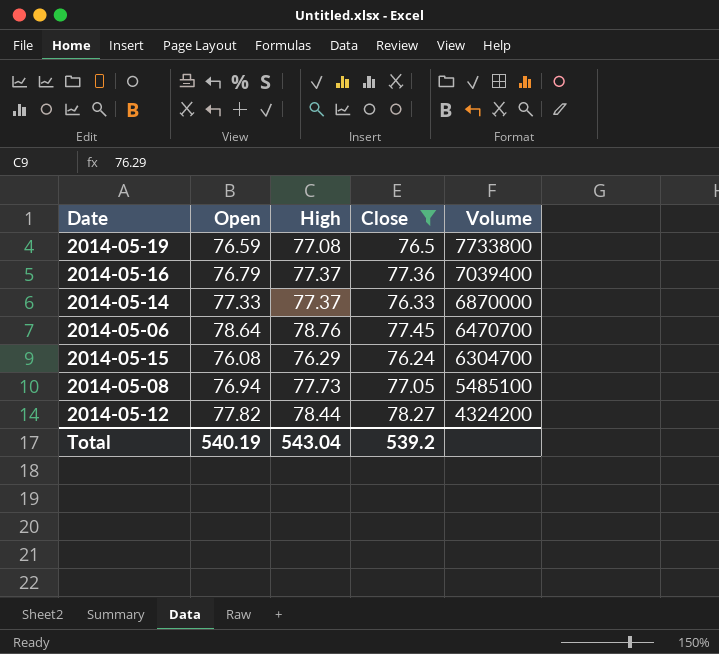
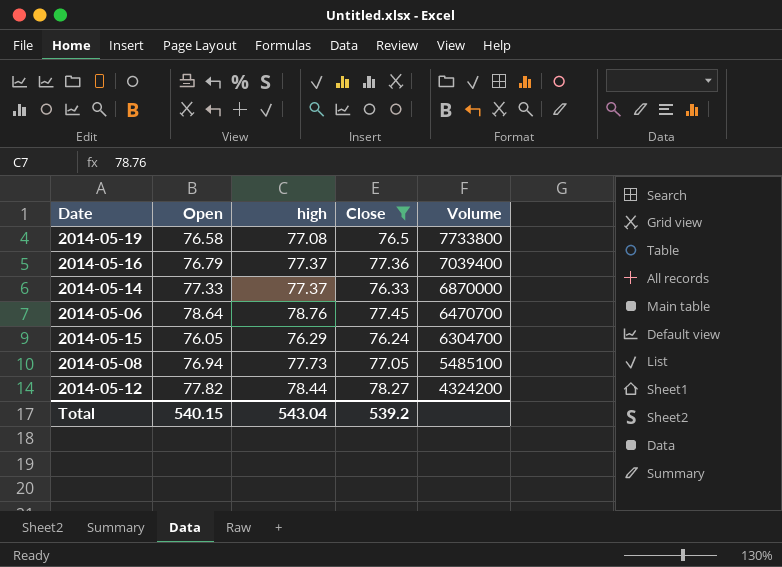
column name: High -> high
2014-05-19 | Open: 76.59 -> 76.58
2014-05-15 | Open: 76.08 -> 76.05
Total | Open: 540.19 -> 540.15

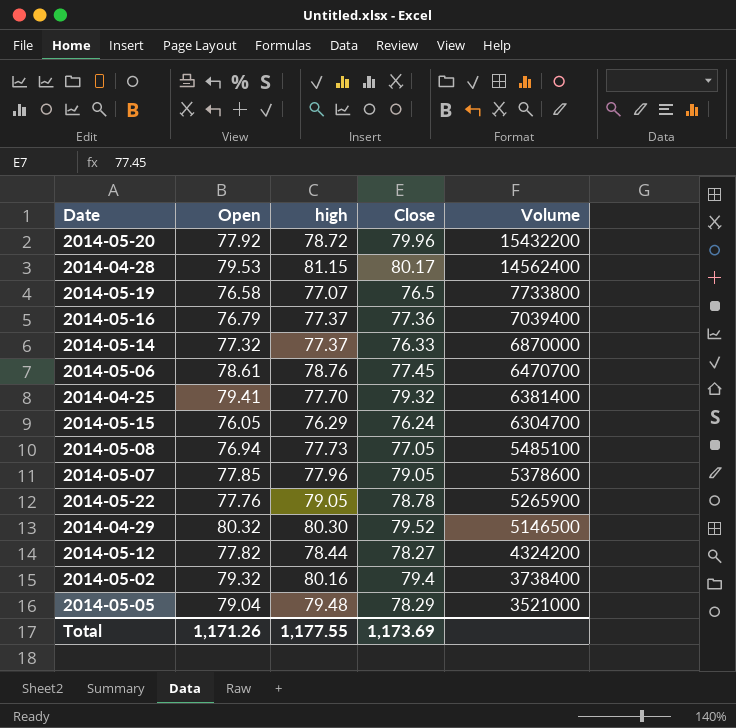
filter: Close <= 78.27 -> none
2014-05-19 | high: 77.08 -> 77.07
2014-05-14 | Open: 77.33 -> 77.32
2014-05-06 | Open: 78.64 -> 78.61
Total | Open: 540.15 -> 1,171.26
Total | high: 543.04 -> 1,177.55
Total | Close: 539.2 -> 1,173.69

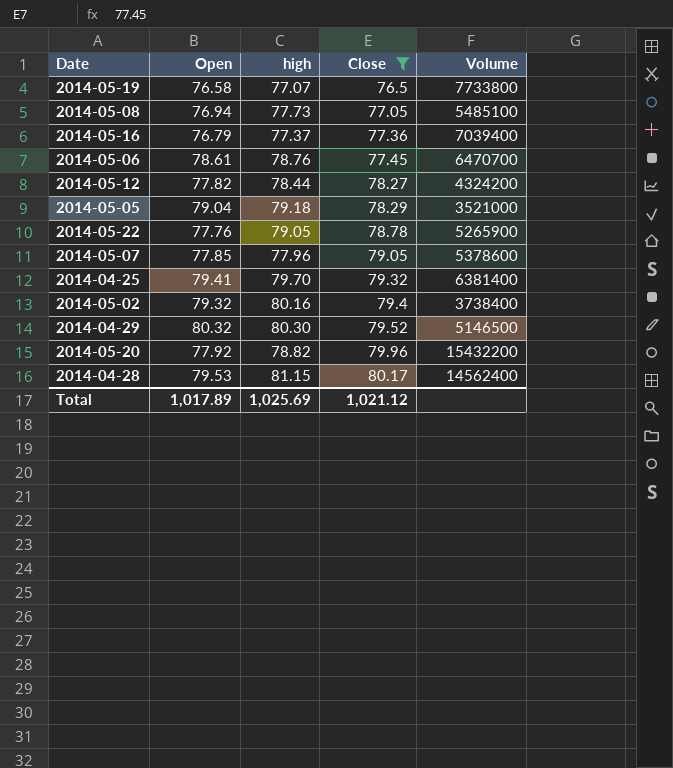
filter: none -> Close >= 76.5
row order: Volume descending -> Close ascending
2014-05-05 | high: 79.48 -> 79.18
2014-04-25 | high: 77.70 -> 79.70
2014-05-20 | high: 78.72 -> 78.82
Total | Open: 1,171.26 -> 1,017.89
Total | high: 1,177.55 -> 1,025.69
Total | Close: 1,173.69 -> 1,021.12

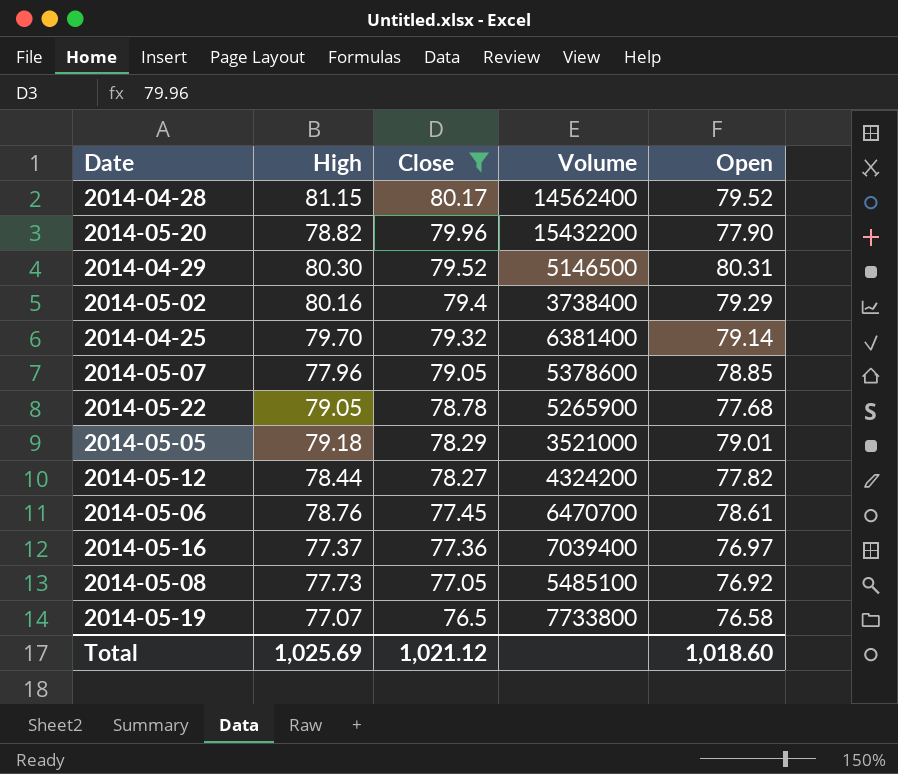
row order: Close ascending -> Close descending
column name: high -> High
column Open | position: 2 -> 5
2014-04-28 | Open: 79.53 -> 79.52
2014-05-20 | Open: 77.92 -> 77.90
2014-04-29 | Open: 80.32 -> 80.31
2014-05-02 | Open: 79.32 -> 79.29
2014-04-25 | Open: 79.41 -> 79.14
2014-05-07 | Open: 77.85 -> 78.85
2014-05-22 | Open: 77.76 -> 77.68
2014-05-05 | Open: 79.04 -> 79.01
2014-05-16 | Open: 76.79 -> 76.97
2014-05-08 | Open: 76.94 -> 76.92
Total | Open: 1,017.89 -> 1,018.60

